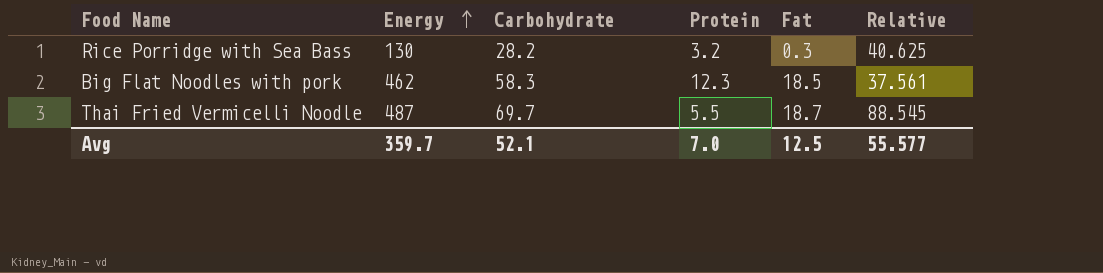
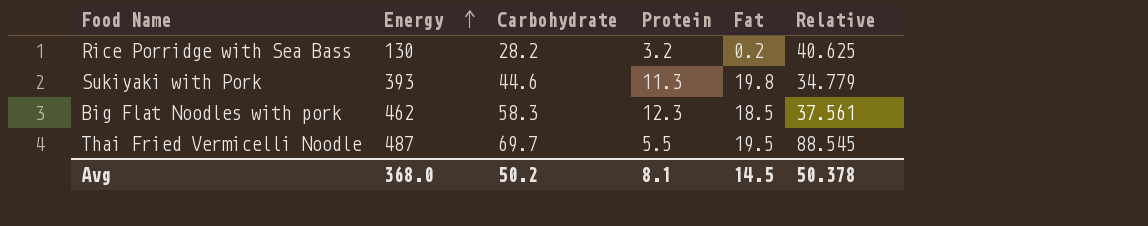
Rice Porridge with Sea Bass | Fat: 0.3 -> 0.2
row Sukiyaki with Pork: none -> 393 | 44.6 | 11.3 | 19.8 | 34.779
Thai Fried Vermicelli Noodle | Fat: 18.7 -> 19.5
Avg | Energy: 359.7 -> 368.0
Avg | Carbohydrate: 52.1 -> 50.2
Avg | Protein: 7.0 -> 8.1
Avg | Fat: 12.5 -> 14.5
Avg | Relative: 55.577 -> 50.378

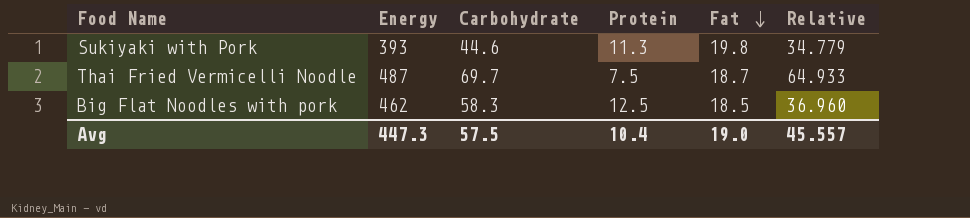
row order: Energy ascending -> Fat descending
row Rice Porridge with Sea Bass: 130 | 28.2 | 3.2 | 0.2 | 40.625 -> none
Thai Fried Vermicelli Noodle | Protein: 5.5 -> 7.5
Thai Fried Vermicelli Noodle | Fat: 19.5 -> 18.7
Thai Fried Vermicelli Noodle | Relative: 88.545 -> 64.933
Big Flat Noodles with pork | Protein: 12.3 -> 12.5
Big Flat Noodles with pork | Relative: 37.561 -> 36.960
Avg | Energy: 368.0 -> 447.3
Avg | Carbohydrate: 50.2 -> 57.5
Avg | Protein: 8.1 -> 10.4
Avg | Fat: 14.5 -> 19.0
Avg | Relative: 50.378 -> 45.557

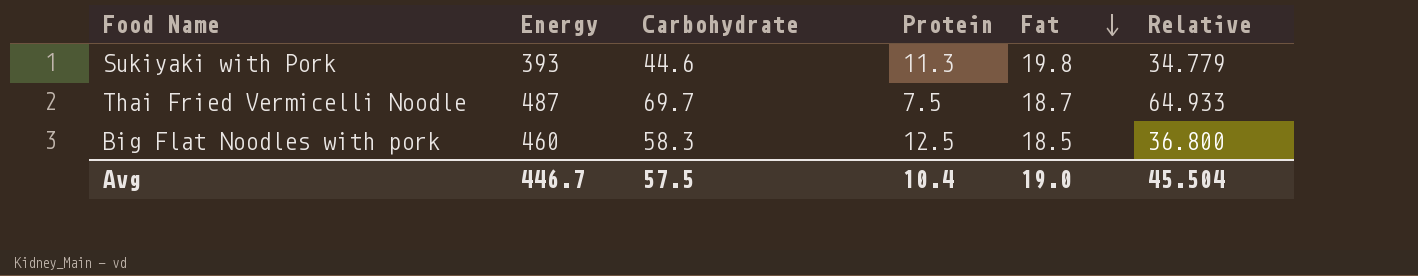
Big Flat Noodles with pork | Energy: 462 -> 460
Big Flat Noodles with pork | Relative: 36.960 -> 36.800
Avg | Energy: 447.3 -> 446.7
Avg | Relative: 45.557 -> 45.504

